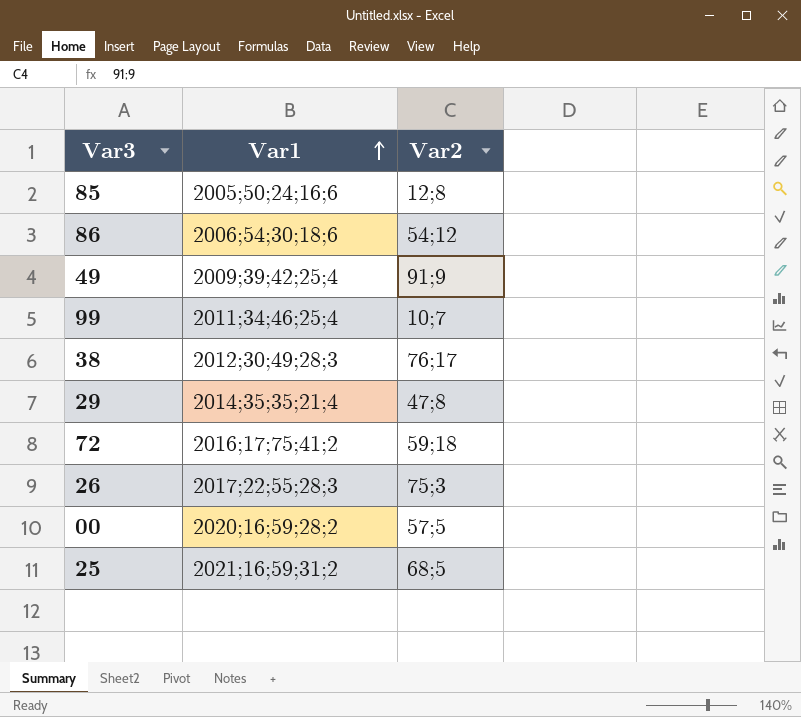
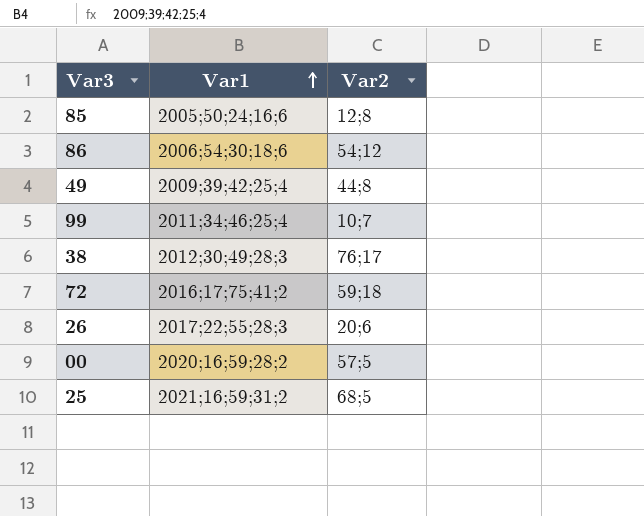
row 29: 2014;35;35;21;4 | 47;8 -> none
49 | Var2: 91;9 -> 44;8
26 | Var2: 75;3 -> 20;6

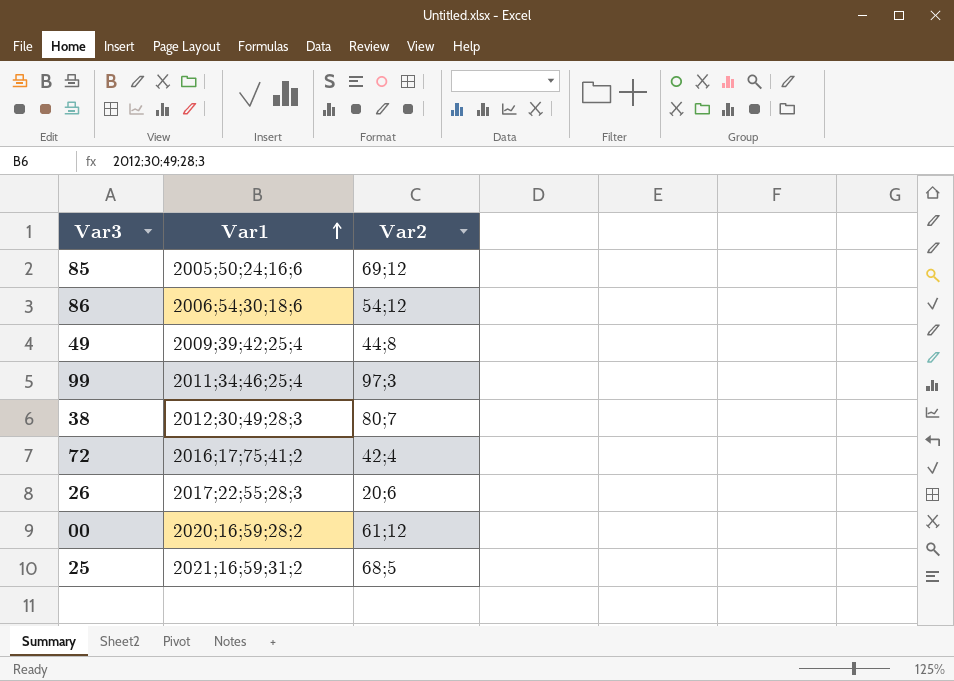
85 | Var2: 12;8 -> 69;12
99 | Var2: 10;7 -> 97;3
38 | Var2: 76;17 -> 80;7
72 | Var2: 59;18 -> 42;4
00 | Var2: 57;5 -> 61;12

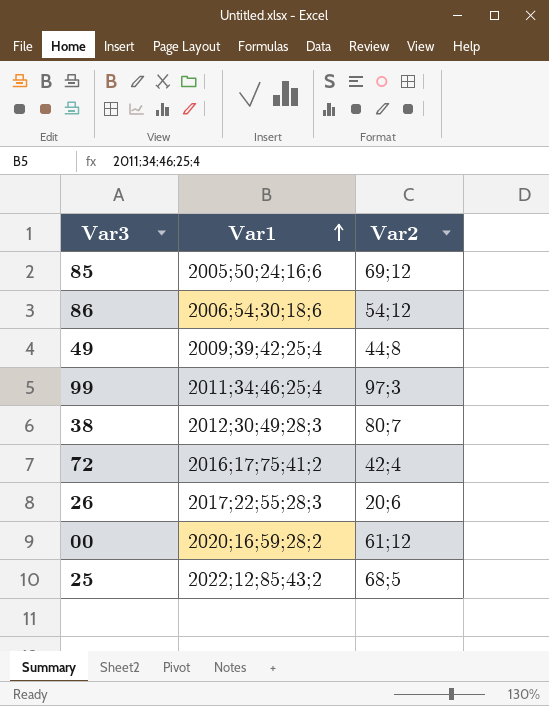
25 | Var1: 2021;16;59;31;2 -> 2022;12;85;43;2

